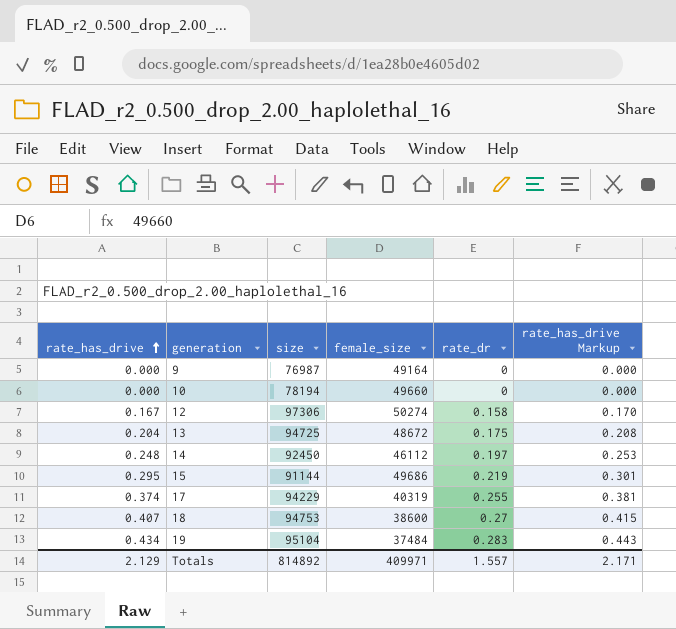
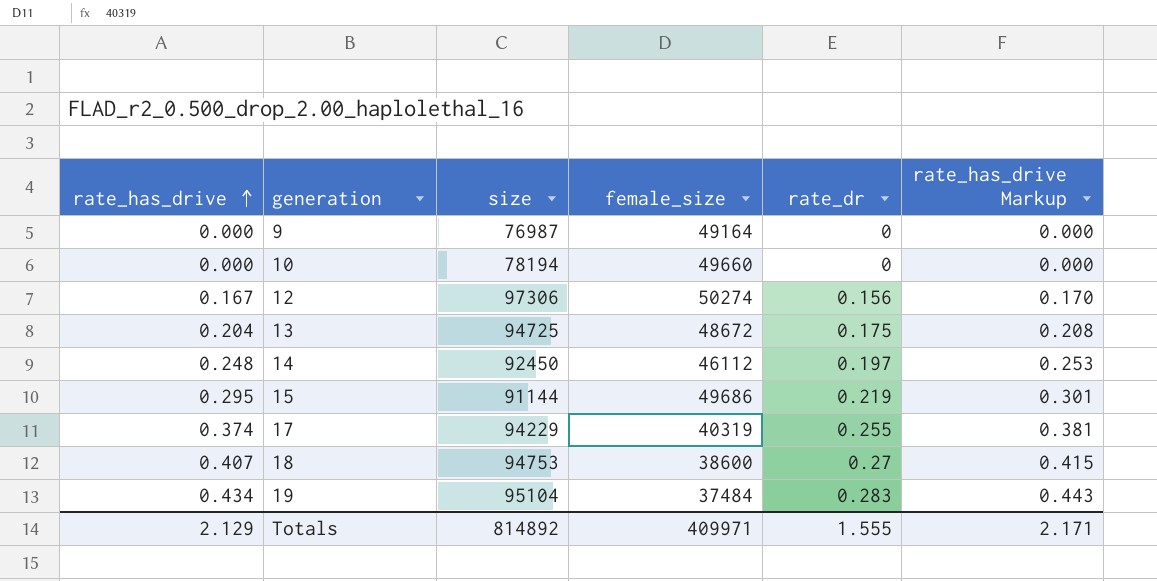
12 | rate_dr: 0.158 -> 0.156
Totals | rate_dr: 1.557 -> 1.555

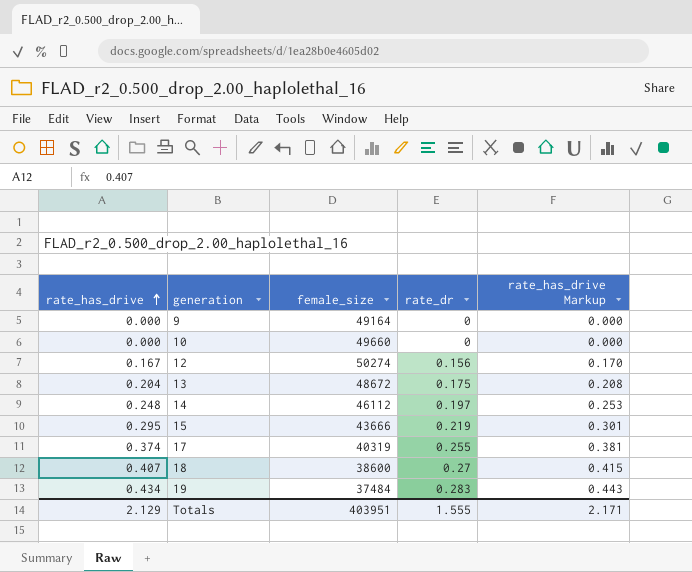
column size | position: 3 -> none
15 | female_size: 49686 -> 43666
Totals | female_size: 409971 -> 403951

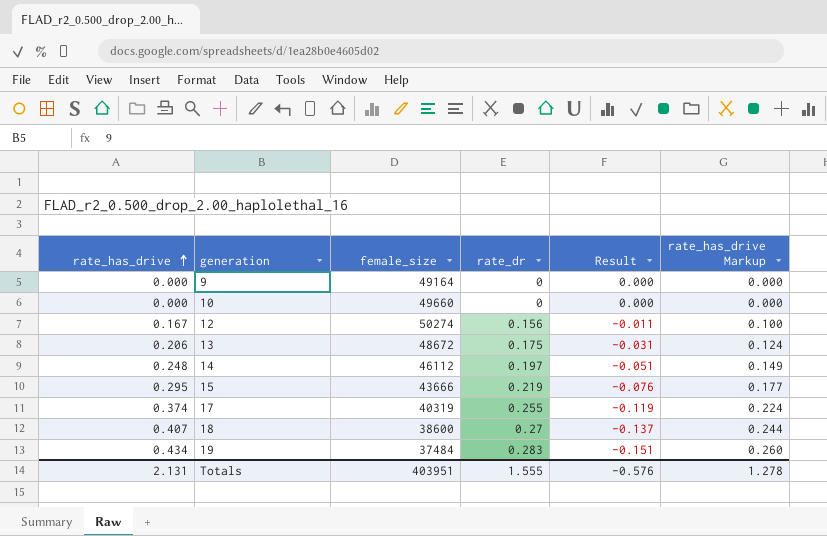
column Result | formula: none -> [rate_dr] - [rate_has_drive]
column rate_has_drive Markup | formula: [rate_has_drive] * 1.02 -> [rate_has_drive] * 0.6
13 | rate_has_drive: 0.204 -> 0.206
Totals | rate_has_drive: 2.129 -> 2.131
Totals | rate_has_drive Markup: 2.171 -> 1.278

